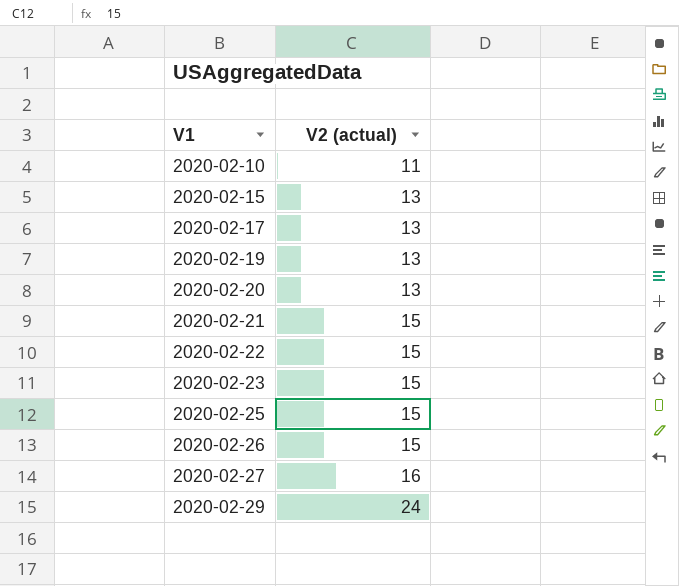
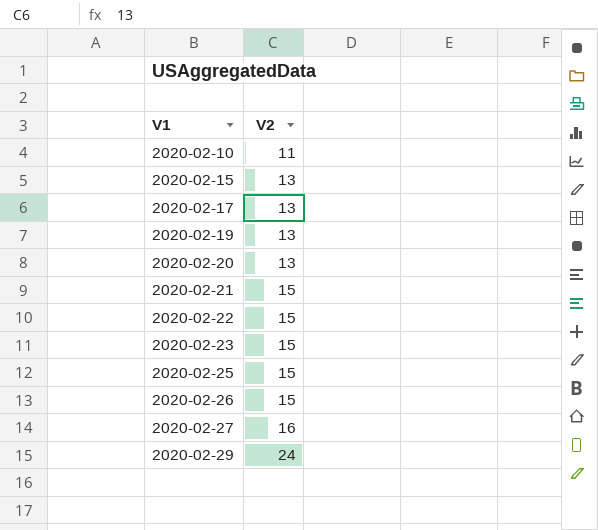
column name: V2 (actual) -> V2

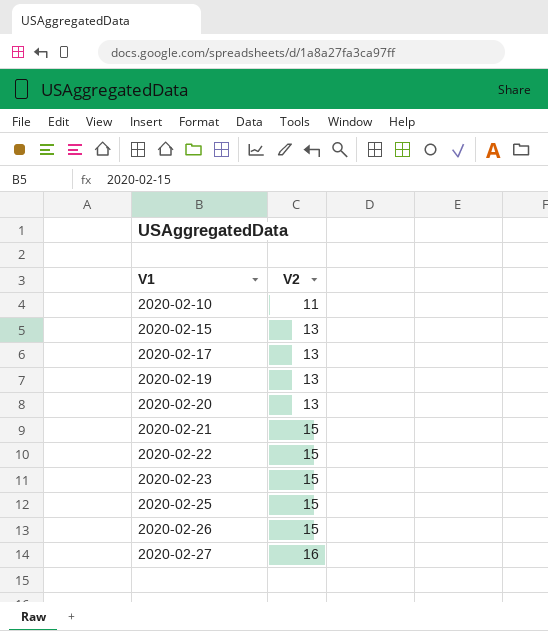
row 2020-02-29: 24 -> none

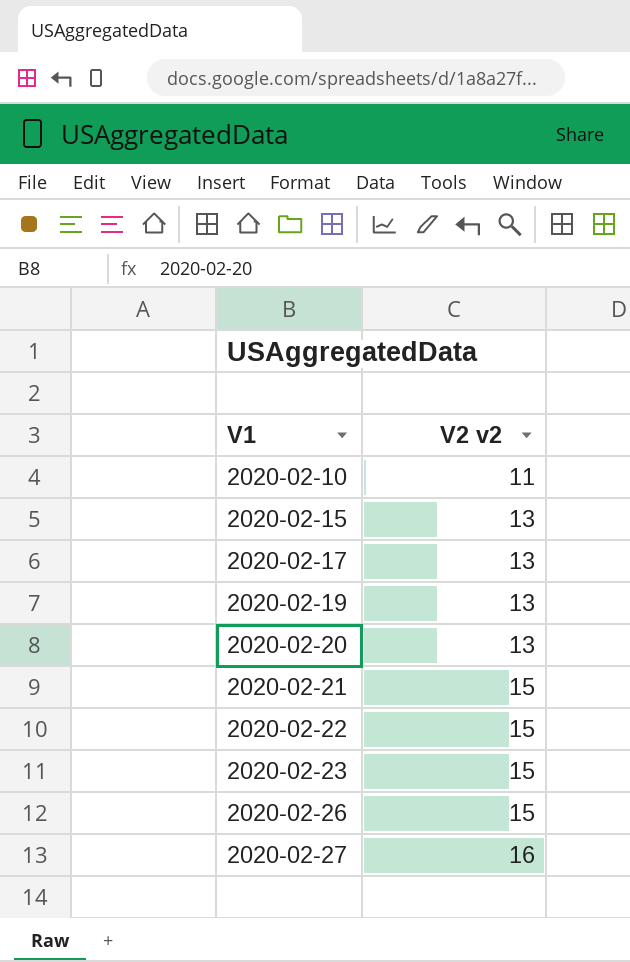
column name: V2 -> V2 v2
row 2020-02-25: 15 -> none

